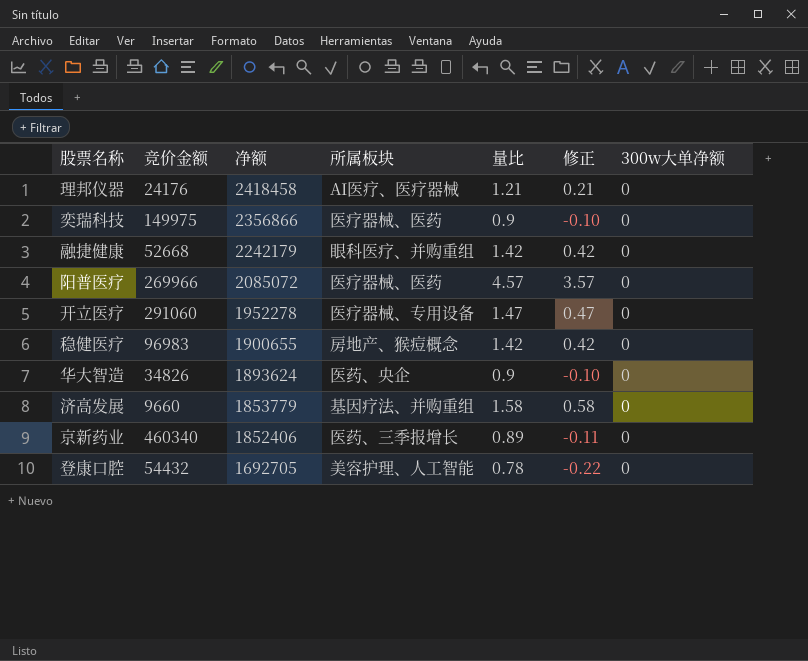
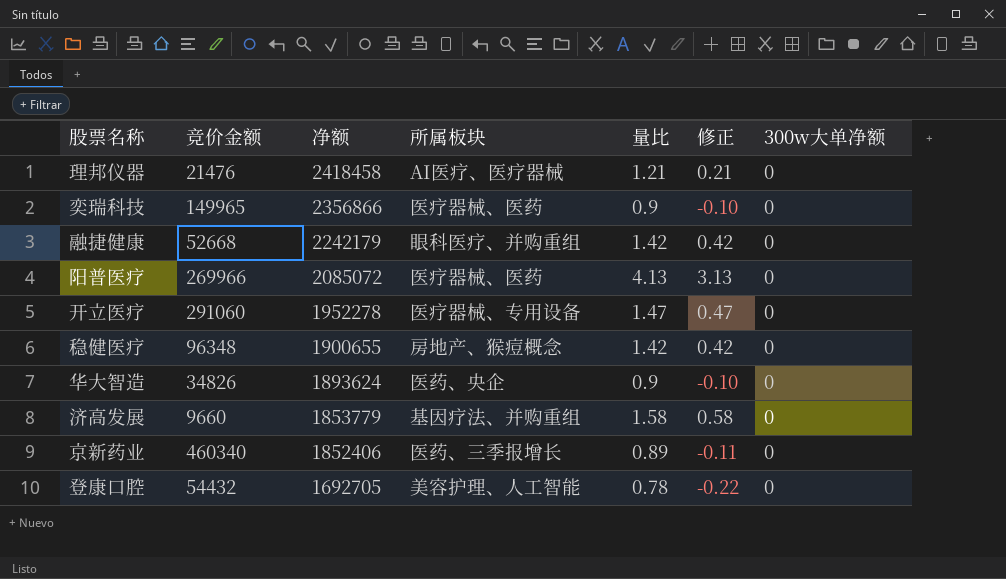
理邦仪器 | 竞价金额: 24176 -> 21476
奕瑞科技 | 竞价金额: 149975 -> 149965
阳普医疗 | 量比: 4.57 -> 4.13
阳普医疗 | 修正: 3.57 -> 3.13
稳健医疗 | 竞价金额: 96983 -> 96348

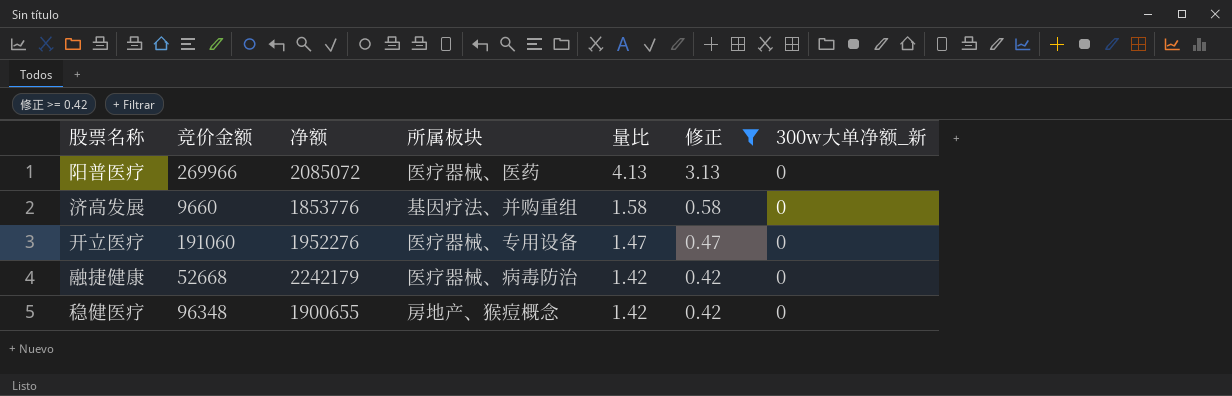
filter: none -> 修正 >= 0.42
row order: 净额 descending -> 量比 descending
column name: 300w大单净额 -> 300w大单净额_新
济高发展 | 净额: 1853779 -> 1853776
开立医疗 | 竞价金额: 291060 -> 191060
开立医疗 | 净额: 1952278 -> 1952276
融捷健康 | 所属板块: 眼科医疗、并购重组 -> 医疗器械、病毒防治

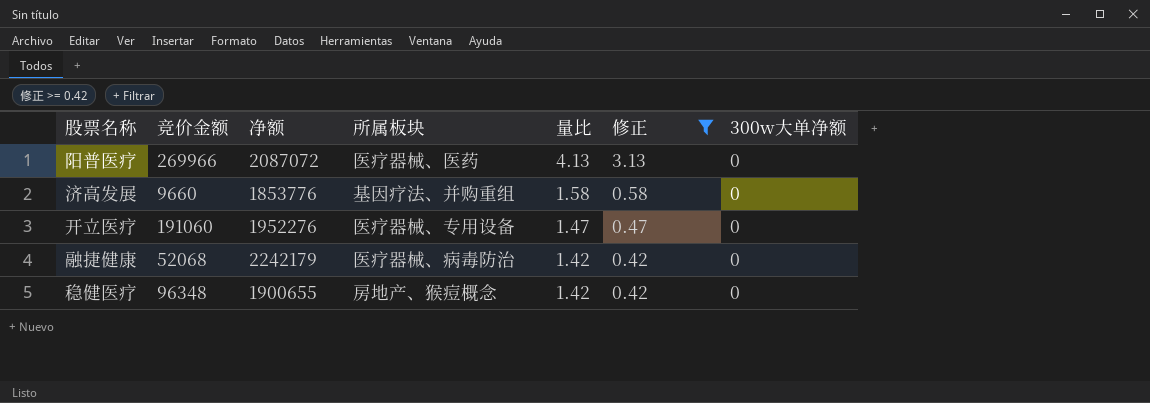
column name: 300w大单净额_新 -> 300w大单净额
阳普医疗 | 净额: 2085072 -> 2087072
融捷健康 | 竞价金额: 52668 -> 52068

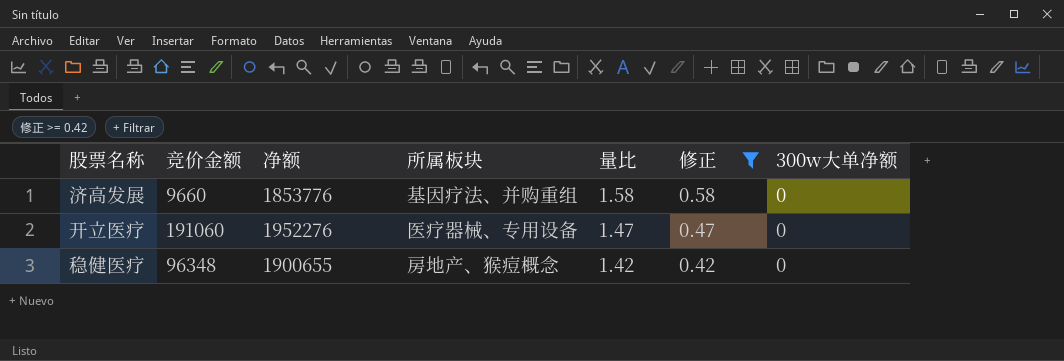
row 阳普医疗: 269966 | 2087072 | 医疗器械、医药 | 4.13 | 3.13 | 0 -> none
row 融捷健康: 52068 | 2242179 | 医疗器械、病毒防治 | 1.42 | 0.42 | 0 -> none

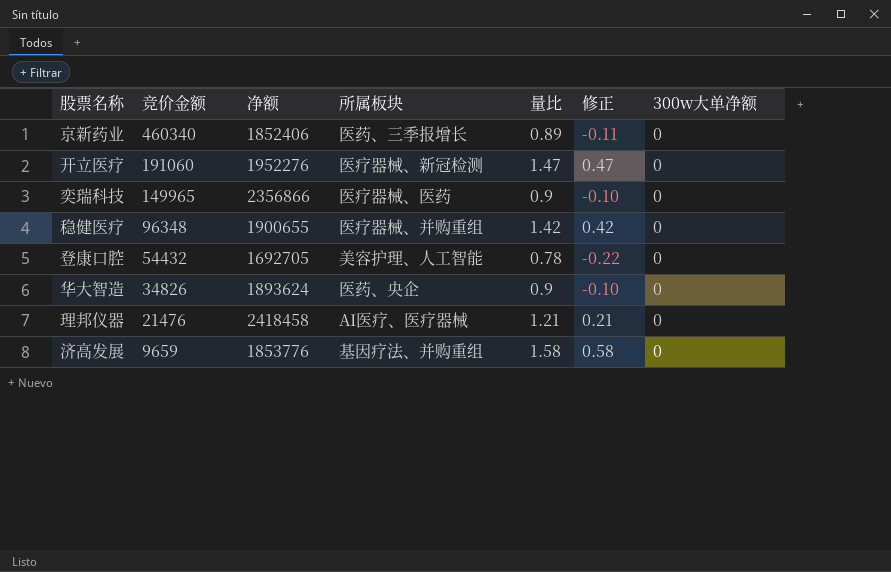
filter: 修正 >= 0.42 -> none
row order: 量比 descending -> 竞价金额 descending
开立医疗 | 所属板块: 医疗器械、专用设备 -> 医疗器械、新冠检测
稳健医疗 | 所属板块: 房地产、猴痘概念 -> 医疗器械、并购重组
济高发展 | 竞价金额: 9660 -> 9659

